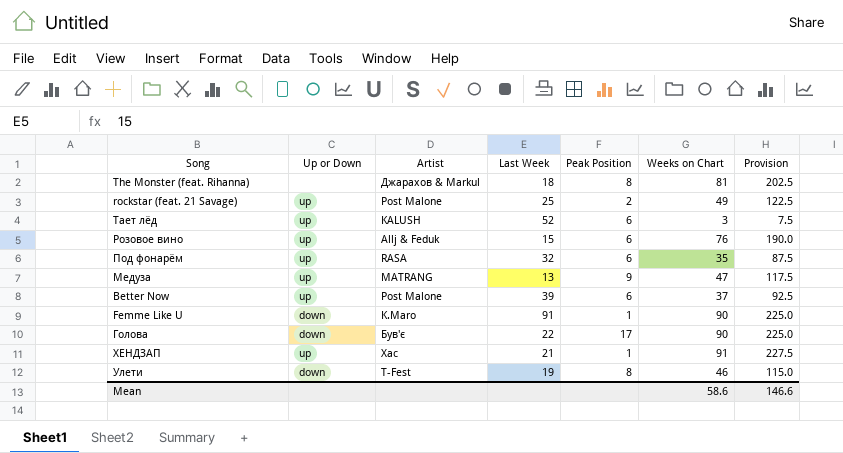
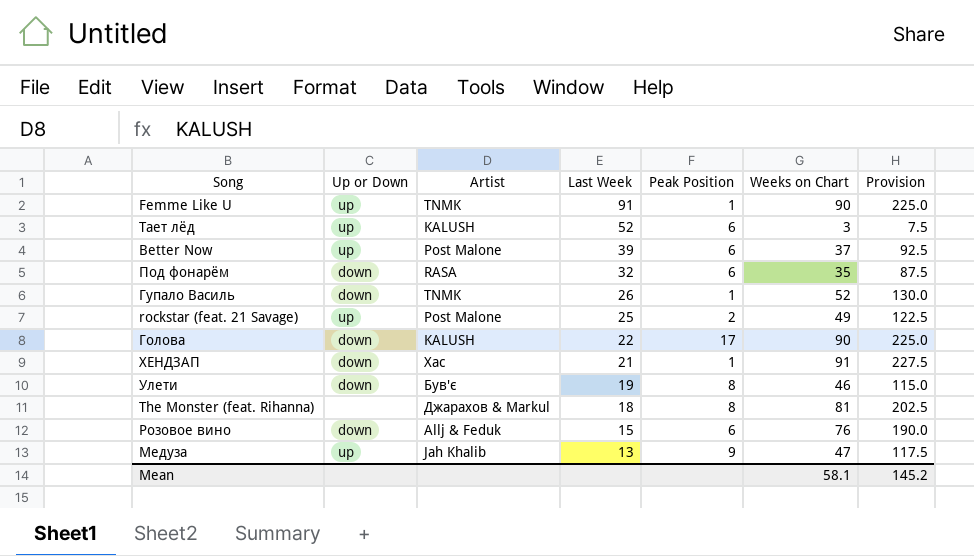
row order: none -> Last Week descending
Femme Like U | Up or Down: down -> up
Femme Like U | Artist: K.Maro -> TNMK
Под фонарём | Up or Down: up -> down
row Гупало Василь: none -> down | TNMK | 26 | 1 | 52 | 130.0
Голова | Artist: Був'є -> KALUSH
ХЕНДЗАП | Up or Down: up -> down
Улети | Artist: T-Fest -> Був'є
Розовое вино | Up or Down: up -> down
Медуза | Artist: MATRANG -> Jah Khalib
Mean | Weeks on Chart: 58.6 -> 58.1
Mean | Provision: 146.6 -> 145.2

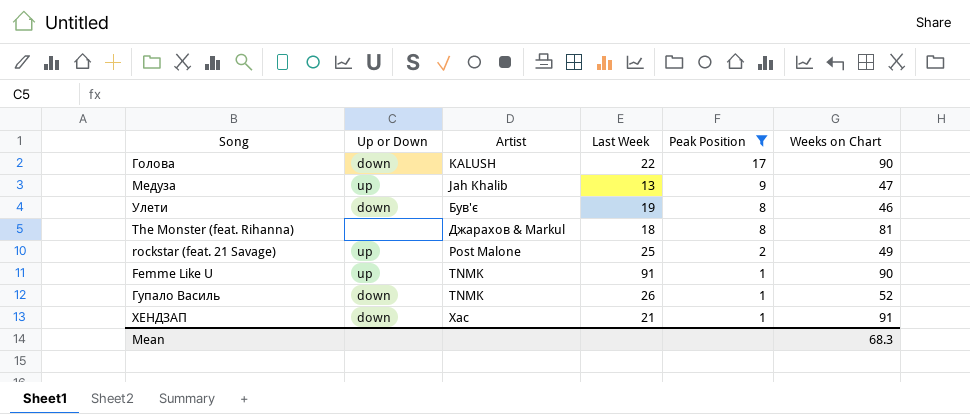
filter: none -> Peak Position != 6
row order: Last Week descending -> Peak Position descending
column Provision | formula: [Weeks on Chart] * 2.5 -> none
Mean | Weeks on Chart: 58.1 -> 68.3

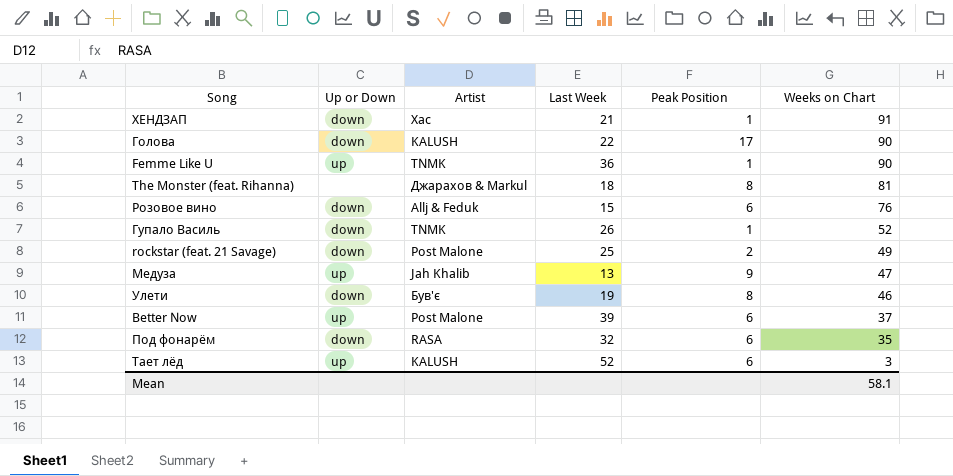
filter: Peak Position != 6 -> none
row order: Peak Position descending -> Weeks on Chart descending
Femme Like U | Last Week: 91 -> 36
rockstar (feat. 21 Savage) | Up or Down: up -> down
Mean | Weeks on Chart: 68.3 -> 58.1

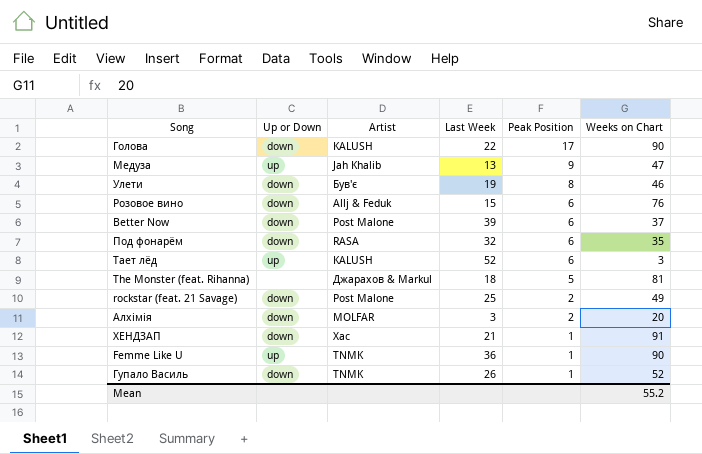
row order: Weeks on Chart descending -> Peak Position descending
Better Now | Up or Down: up -> down
The Monster (feat. Rihanna) | Peak Position: 8 -> 5
row Алхімія: none -> down | MOLFAR | 3 | 2 | 20
Mean | Weeks on Chart: 58.1 -> 55.2

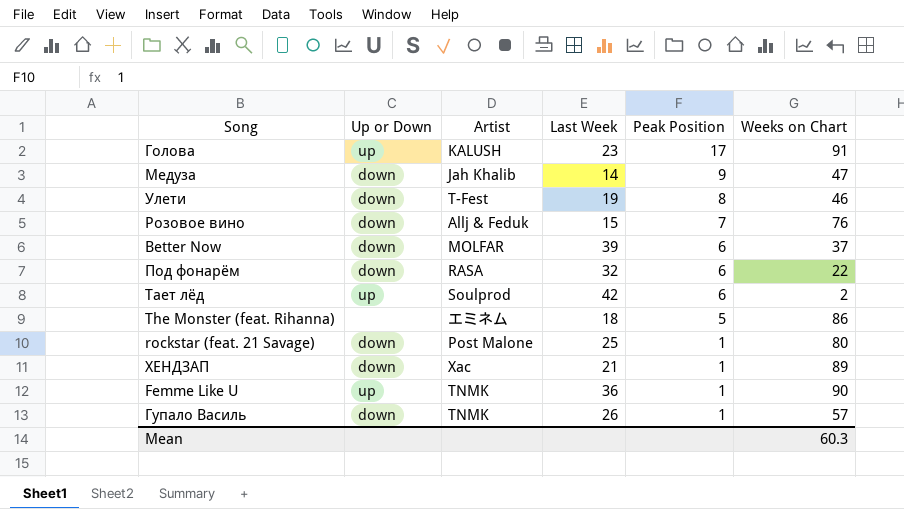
row Алхімія: down | MOLFAR | 3 | 2 | 20 -> none
Голова | Up or Down: down -> up
Голова | Last Week: 22 -> 23
Голова | Weeks on Chart: 90 -> 91
Медуза | Up or Down: up -> down
Медуза | Last Week: 13 -> 14
Улети | Artist: Був'є -> T-Fest
Розовое вино | Peak Position: 6 -> 7
Better Now | Artist: Post Malone -> MOLFAR
Под фонарём | Weeks on Chart: 35 -> 22
Тает лёд | Artist: KALUSH -> Soulprod
Тает лёд | Last Week: 52 -> 42
Тает лёд | Weeks on Chart: 3 -> 2
The Monster (feat. Rihanna) | Artist: Джарахов & Markul -> エミネム
The Monster (feat. Rihanna) | Weeks on Chart: 81 -> 86
rockstar (feat. 21 Savage) | Peak Position: 2 -> 1
rockstar (feat. 21 Savage) | Weeks on Chart: 49 -> 80
ХЕНДЗАП | Weeks on Chart: 91 -> 89
Гупало Василь | Weeks on Chart: 52 -> 57
Mean | Weeks on Chart: 55.2 -> 60.3

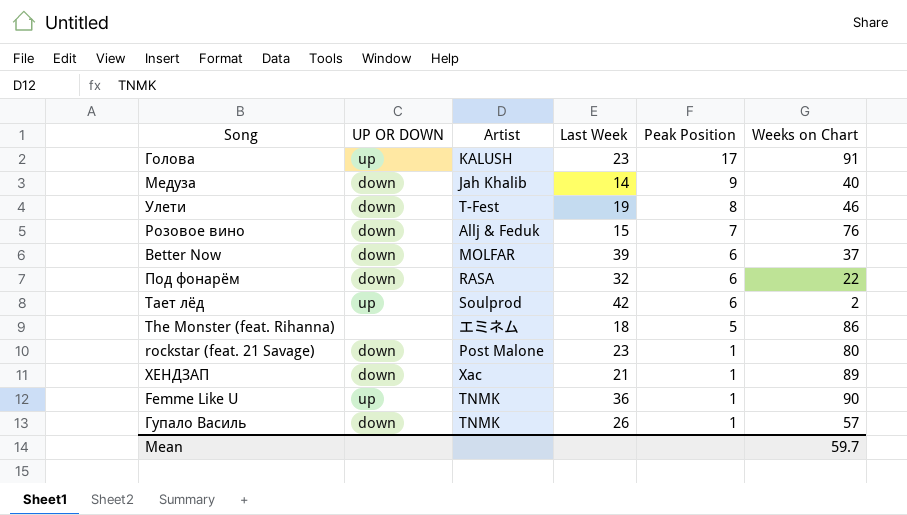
column name: Up or Down -> UP OR DOWN
Медуза | Weeks on Chart: 47 -> 40
rockstar (feat. 21 Savage) | Last Week: 25 -> 23
Mean | Weeks on Chart: 60.3 -> 59.7

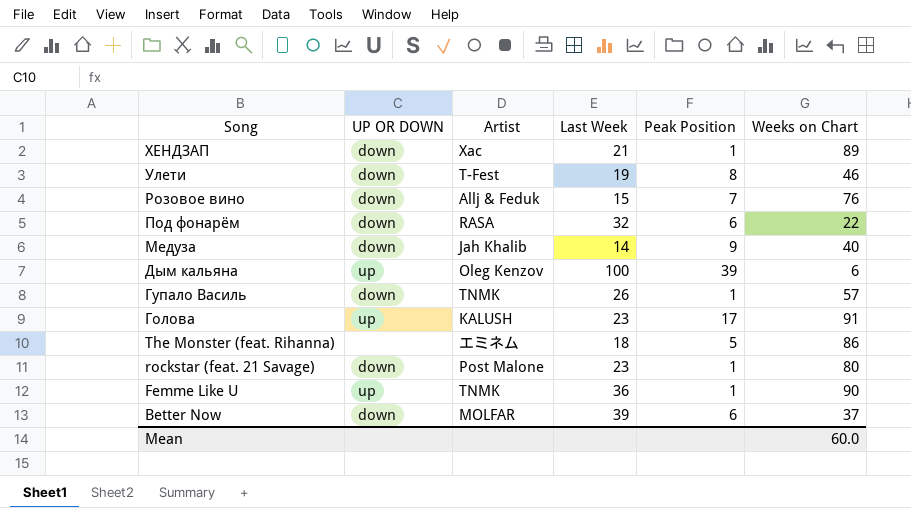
row order: Peak Position descending -> Song descending
row Тает лёд: up | Soulprod | 42 | 6 | 2 -> none
row Дым кальяна: none -> up | Oleg Kenzov | 100 | 39 | 6
Mean | Weeks on Chart: 59.7 -> 60.0

